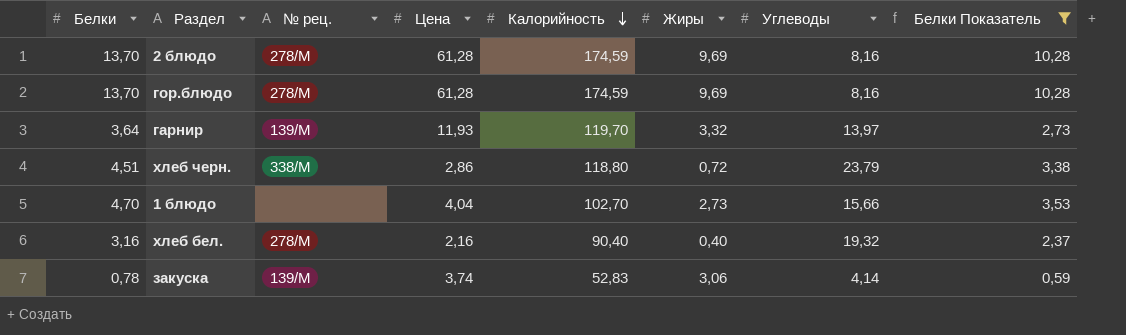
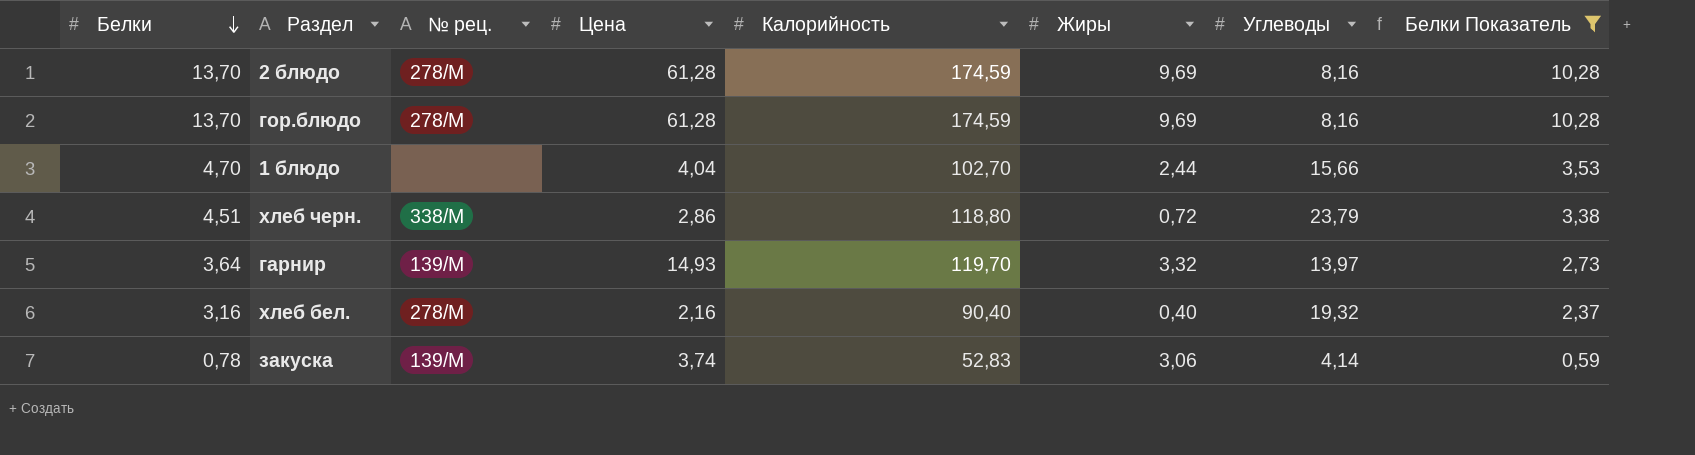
row order: Калорийность descending -> Белки descending
1 блюдо | Жиры: 2,73 -> 2,44
гарнир | Цена: 11,93 -> 14,93

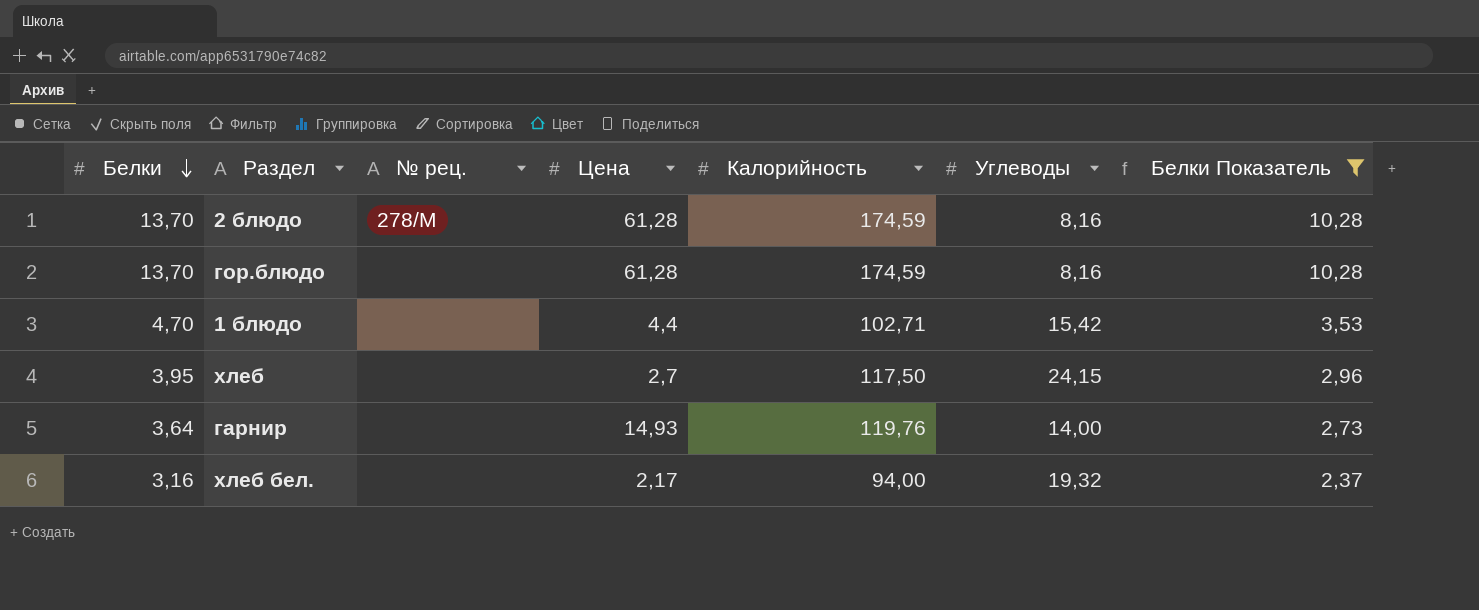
column Жиры | position: 6 -> none
row хлеб черн.: 4,51 | 338/М | 2,86 | 118,80 | 0,72 | 23,79 | 3,38 -> none
row закуска: 0,78 | 139/М | 3,74 | 52,83 | 3,06 | 4,14 | 0,59 -> none
гор.блюдо | № рец.: 278/М -> none
1 блюдо | Цена: 4,04 -> 4,4
1 блюдо | Калорийность: 102,70 -> 102,71
1 блюдо | Углеводы: 15,66 -> 15,42
row хлеб: none -> 3,95 | none | 2,7 | 117,50 | 24,15 | 2,96
гарнир | № рец.: 139/М -> none
гарнир | Калорийность: 119,70 -> 119,76
гарнир | Углеводы: 13,97 -> 14,00
хлеб бел. | № рец.: 278/М -> none
хлеб бел. | Цена: 2,16 -> 2,17
хлеб бел. | Калорийность: 90,40 -> 94,00

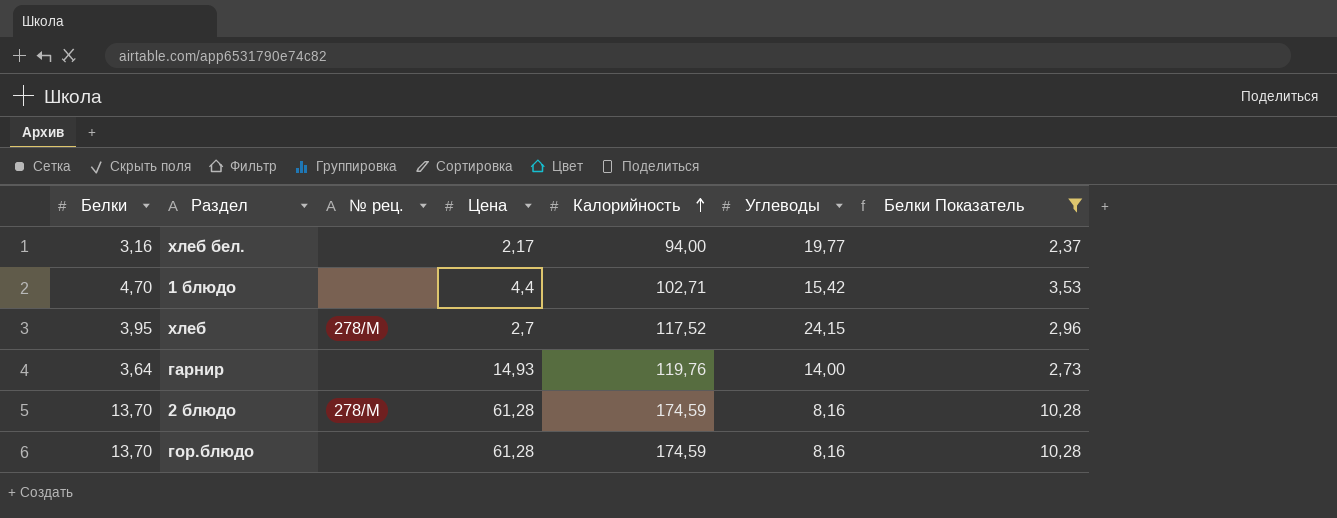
row order: Белки descending -> Калорийность ascending
хлеб бел. | Углеводы: 19,32 -> 19,77
хлеб | № рец.: none -> 278/М
хлеб | Калорийность: 117,50 -> 117,52

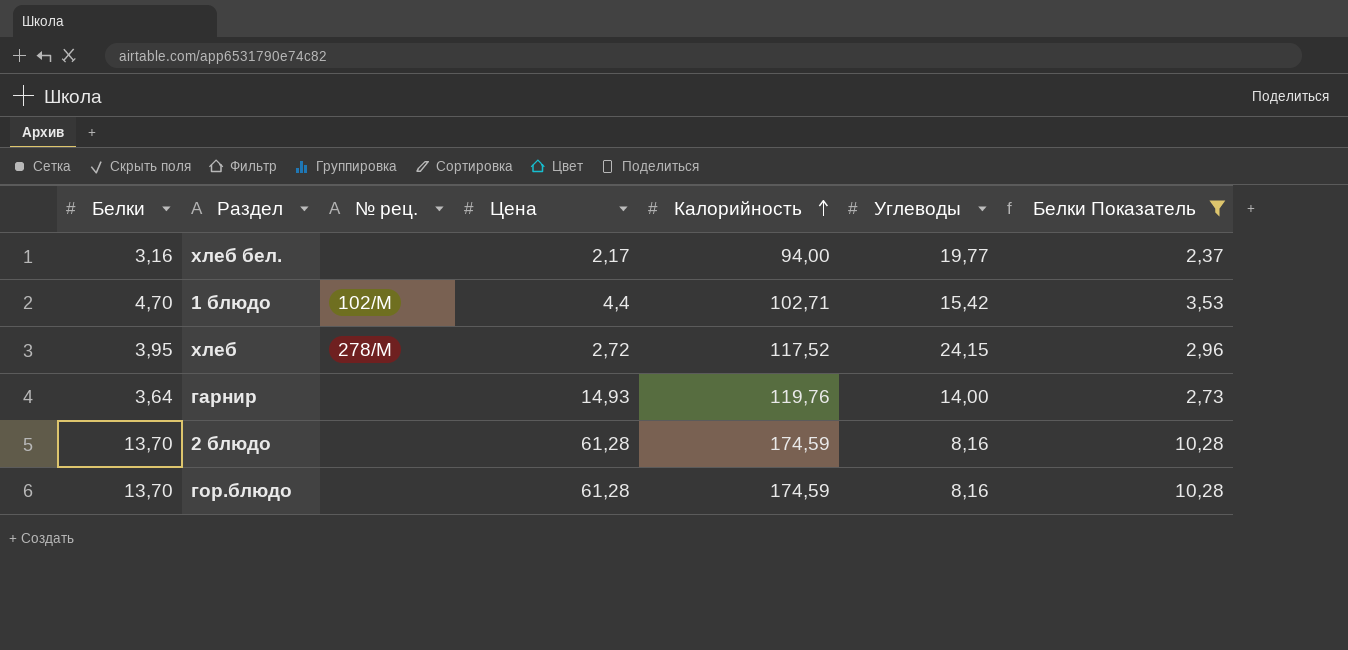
1 блюдо | № рец.: none -> 102/М
хлеб | Цена: 2,7 -> 2,72
2 блюдо | № рец.: 278/М -> none

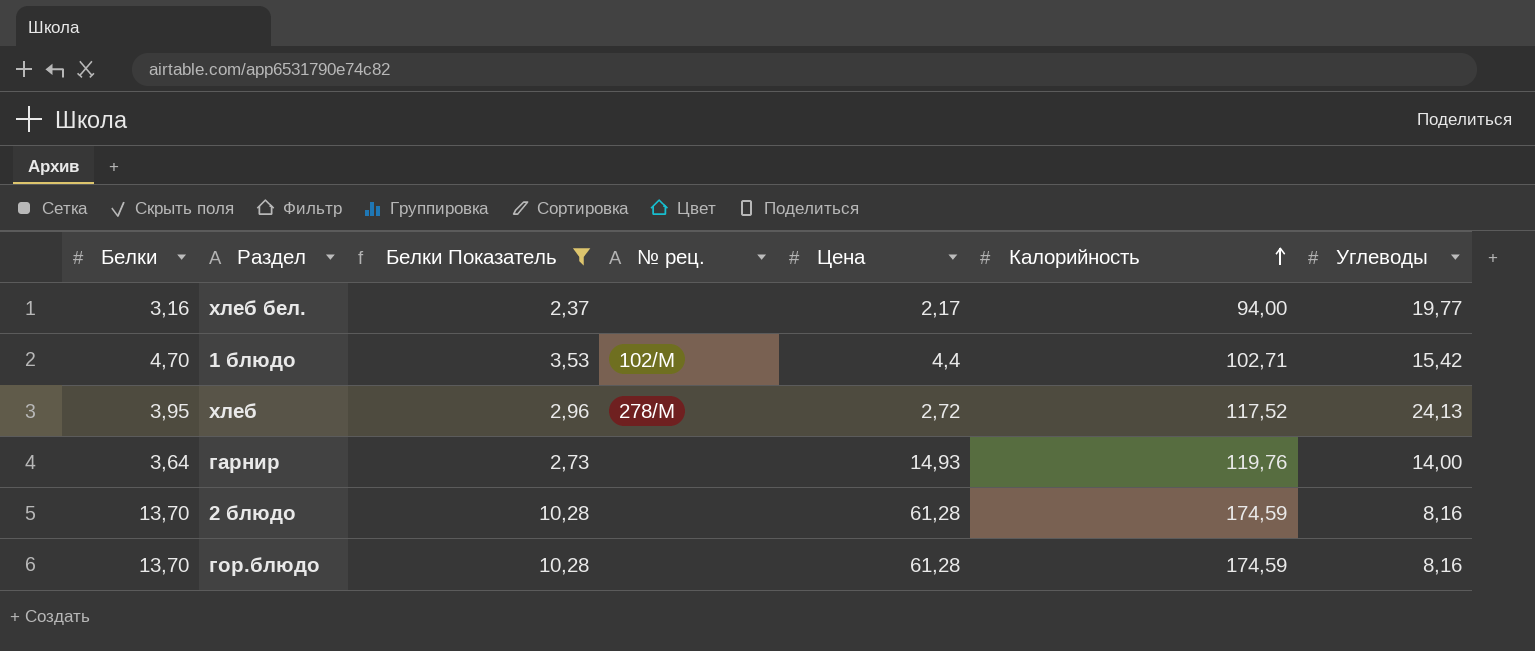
column Белки Показатель | position: 7 -> 3
хлеб | Углеводы: 24,15 -> 24,13

